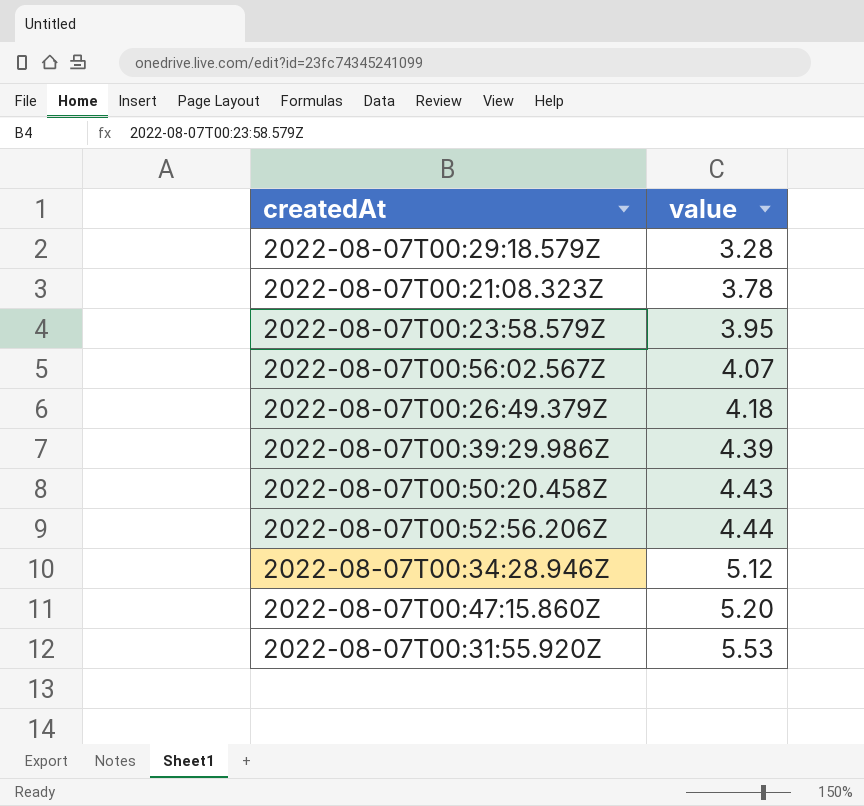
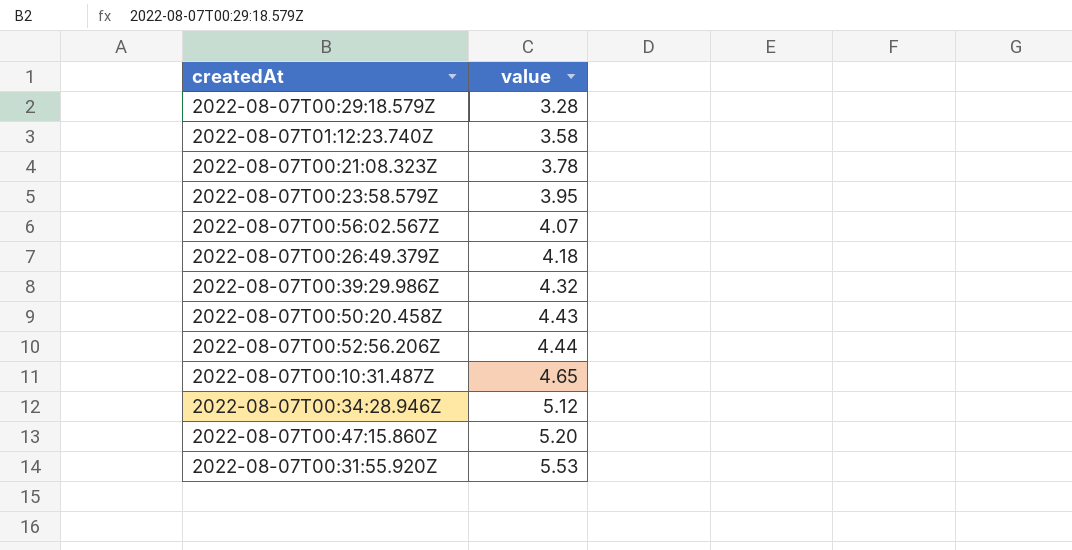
row 2022-08-07T01:12:23.740Z: none -> 3.58
2022-08-07T00:39:29.986Z | value: 4.39 -> 4.32
row 2022-08-07T00:10:31.487Z: none -> 4.65

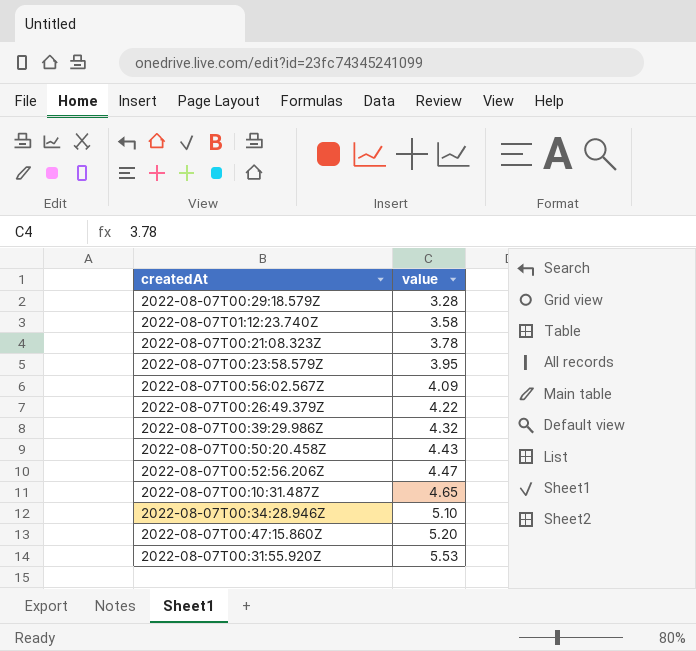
2022-08-07T00:56:02.567Z | value: 4.07 -> 4.09
2022-08-07T00:26:49.379Z | value: 4.18 -> 4.22
2022-08-07T00:52:56.206Z | value: 4.44 -> 4.47
2022-08-07T00:34:28.946Z | value: 5.12 -> 5.10

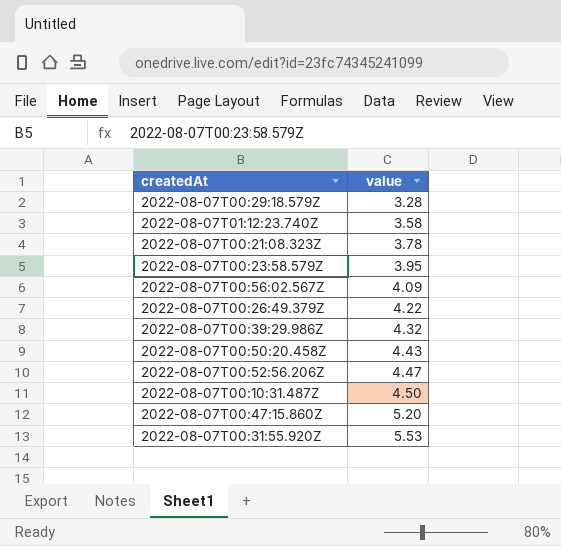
row 2022-08-07T00:34:28.946Z: 5.10 -> none
2022-08-07T00:10:31.487Z | value: 4.65 -> 4.50

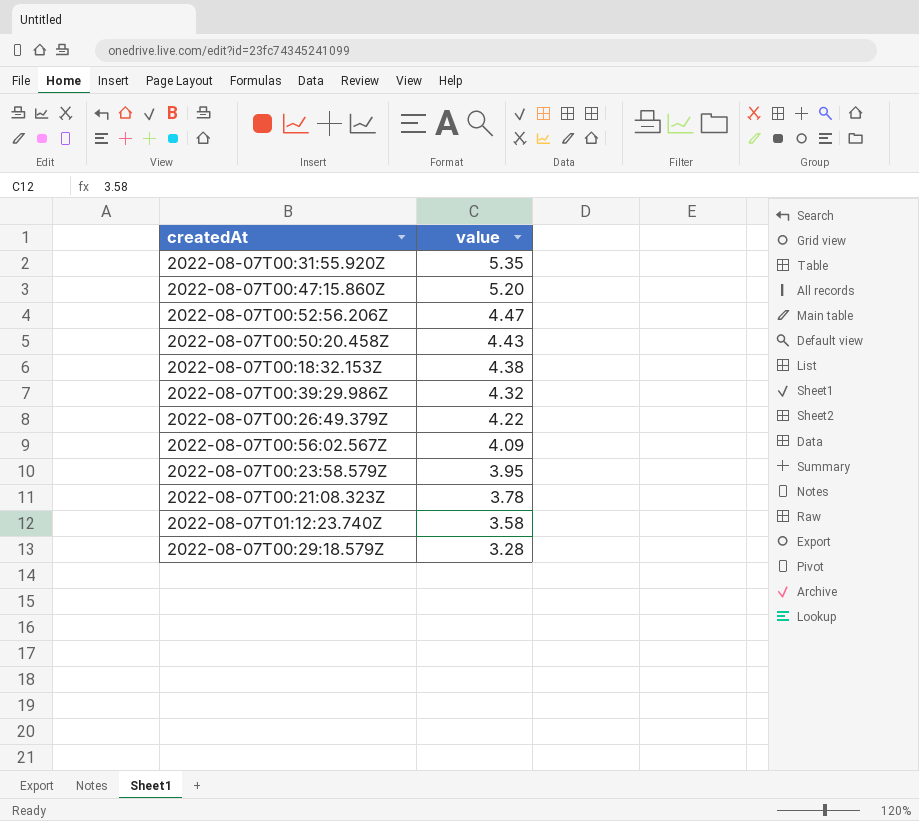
row order: value ascending -> value descending
row 2022-08-07T00:10:31.487Z: 4.50 -> none
2022-08-07T00:31:55.920Z | value: 5.53 -> 5.35
row 2022-08-07T00:18:32.153Z: none -> 4.38

